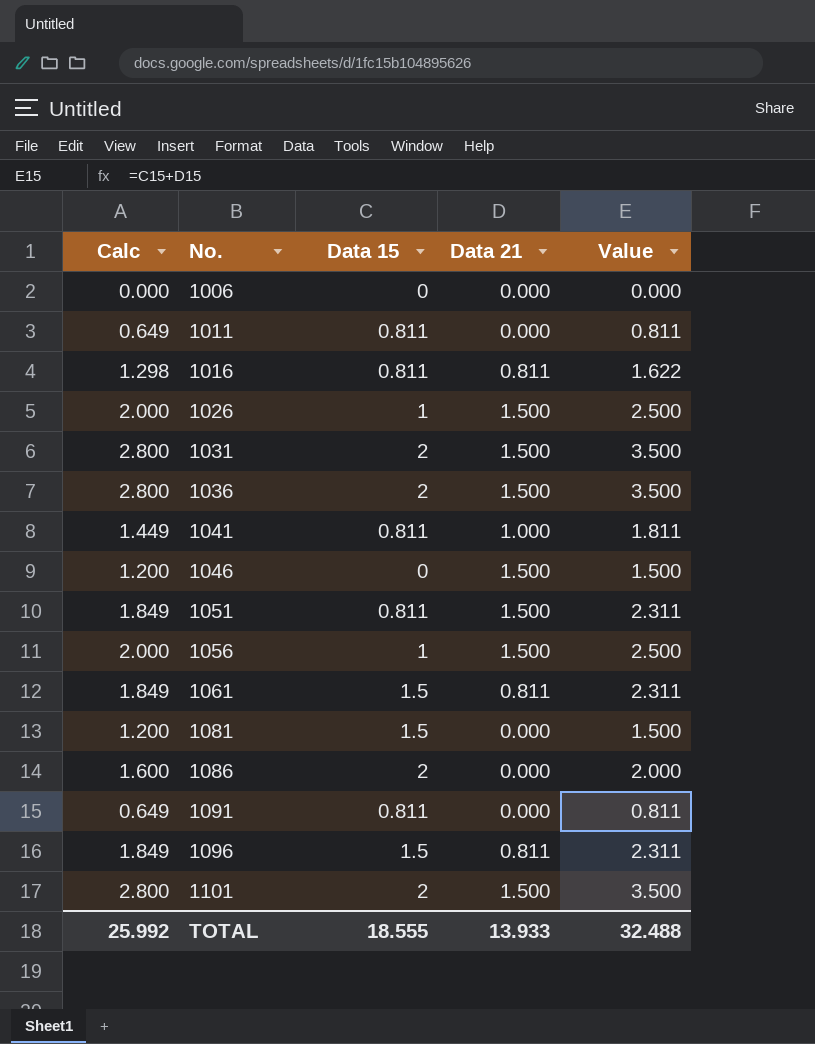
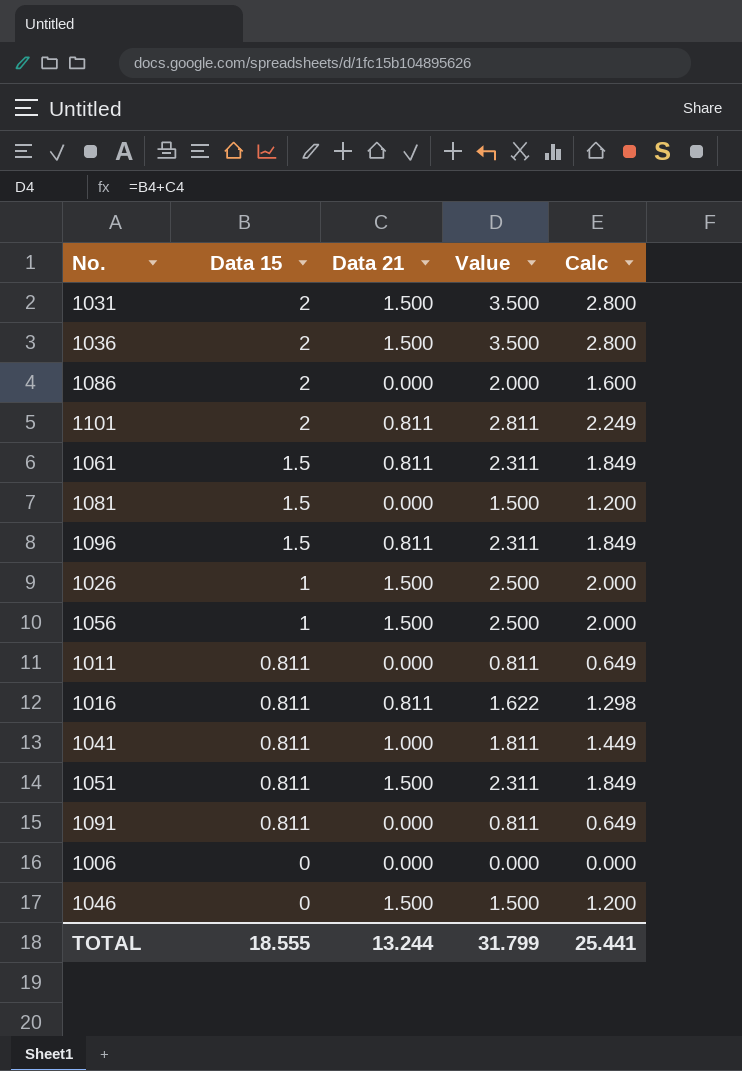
row order: No. ascending -> Data 15 descending
column Calc | position: 1 -> 5
1101 | Data 21: 1.500 -> 0.811
1101 | Value: 3.500 -> 2.811
1101 | Calc: 2.800 -> 2.249
TOTAL | Data 21: 13.933 -> 13.244
TOTAL | Value: 32.488 -> 31.799
TOTAL | Calc: 25.992 -> 25.441

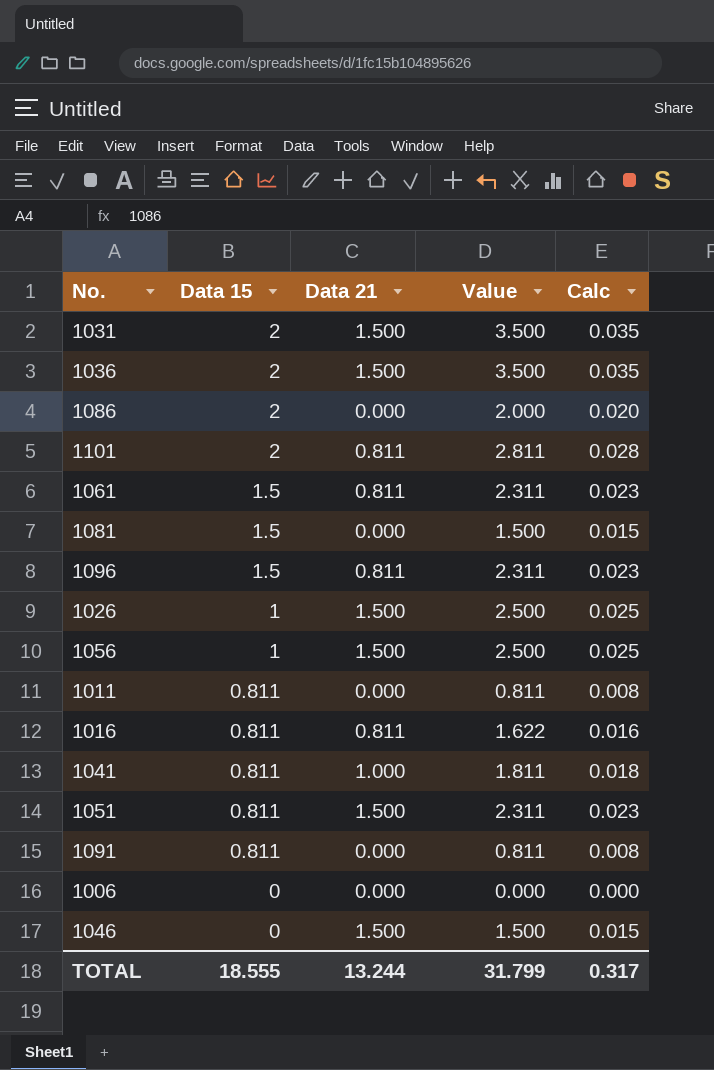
column Calc | formula: [Value] * 0.8 -> [Value] * 0.01
TOTAL | Calc: 25.441 -> 0.317

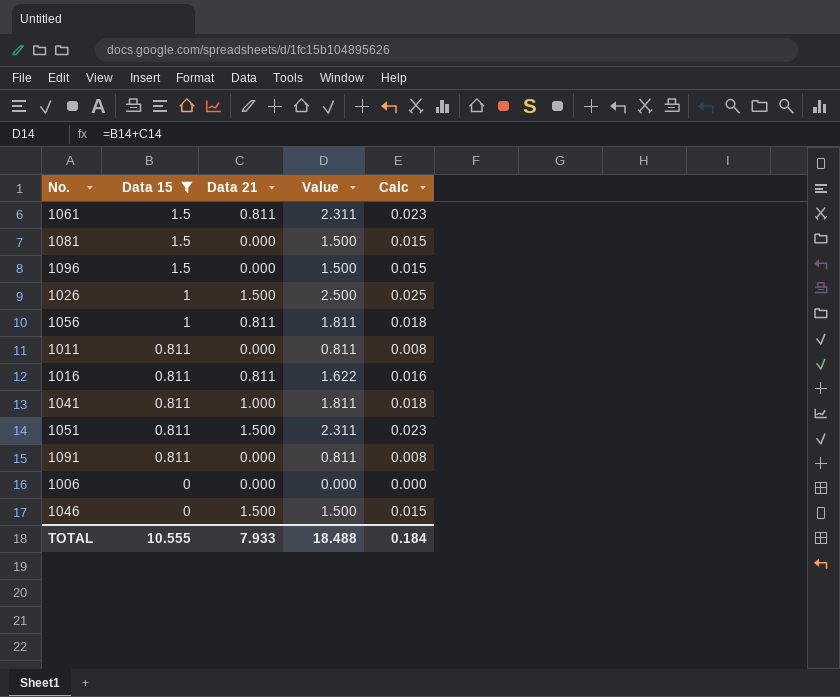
filter: none -> Data 15 != 2
1096 | Data 21: 0.811 -> 0.000
1096 | Value: 2.311 -> 1.500
1096 | Calc: 0.023 -> 0.015
1056 | Data 21: 1.500 -> 0.811
1056 | Value: 2.500 -> 1.811
1056 | Calc: 0.025 -> 0.018
TOTAL | Data 15: 18.555 -> 10.555
TOTAL | Data 21: 13.244 -> 7.933
TOTAL | Value: 31.799 -> 18.488
TOTAL | Calc: 0.317 -> 0.184

